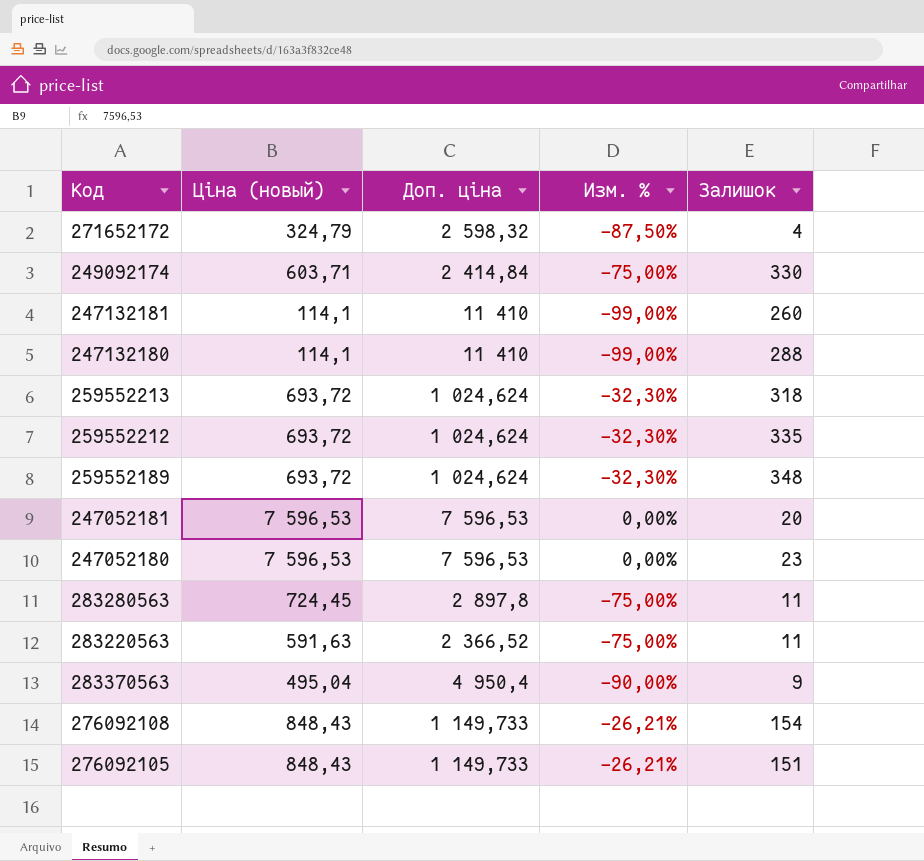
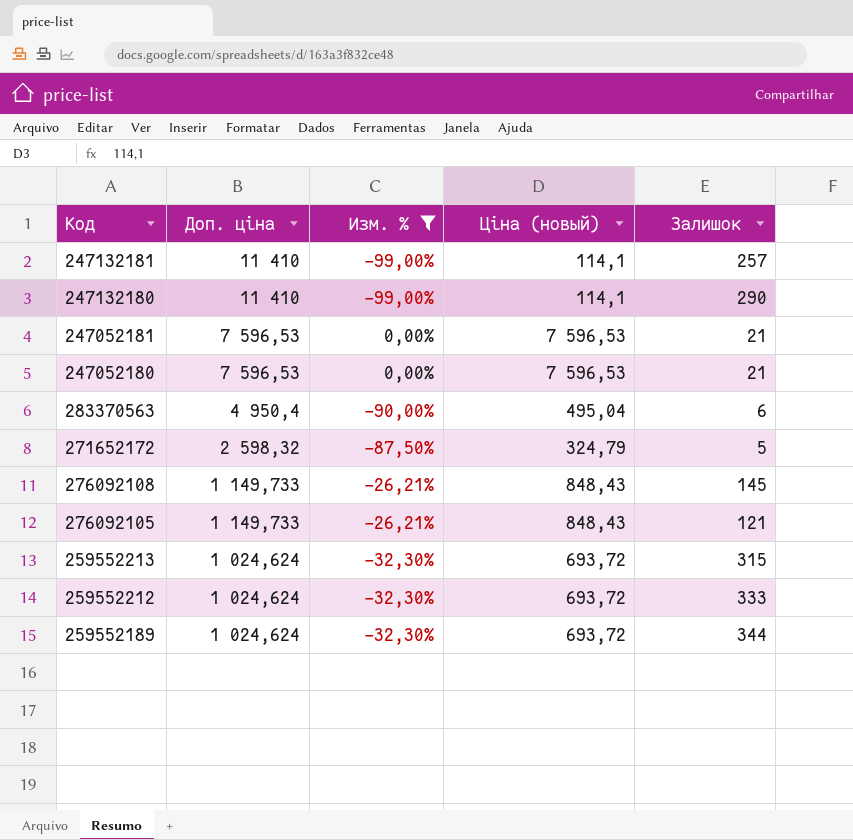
filter: none -> Изм. % != -75,00%
row order: none -> Доп. ціна descending
column Ціна (новый) | position: 2 -> 4
247132181 | Залишок: 260 -> 257
247132180 | Залишок: 288 -> 290
247052181 | Залишок: 20 -> 21
247052180 | Залишок: 23 -> 21
283370563 | Залишок: 9 -> 6
271652172 | Залишок: 4 -> 5
276092108 | Залишок: 154 -> 145
276092105 | Залишок: 151 -> 121
259552213 | Залишок: 318 -> 315
259552212 | Залишок: 335 -> 333
259552189 | Залишок: 348 -> 344

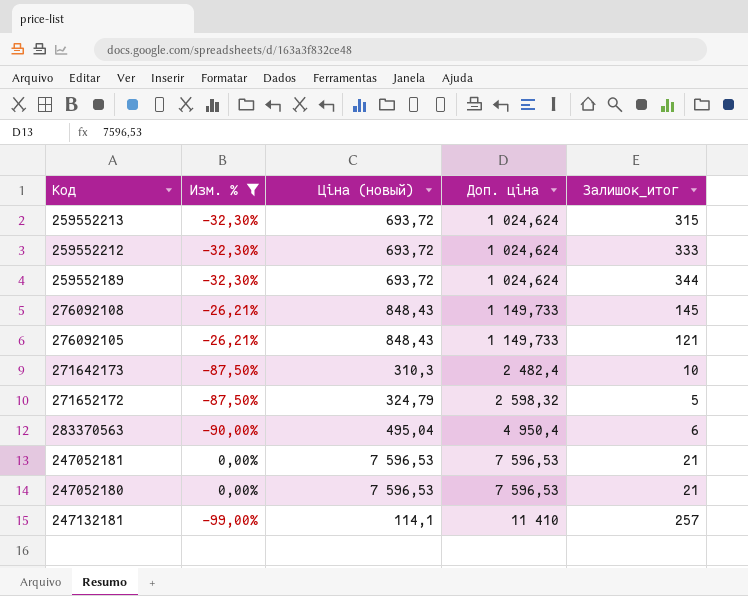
row order: Доп. ціна descending -> Доп. ціна ascending
column Доп. ціна | position: 2 -> 4
column name: Залишок -> Залишок_итог
row 247132180: 11 410 | -99,00% | 114,1 | 290 -> none
row 271642173: none -> -87,50% | 310,3 | 2 482,4 | 10

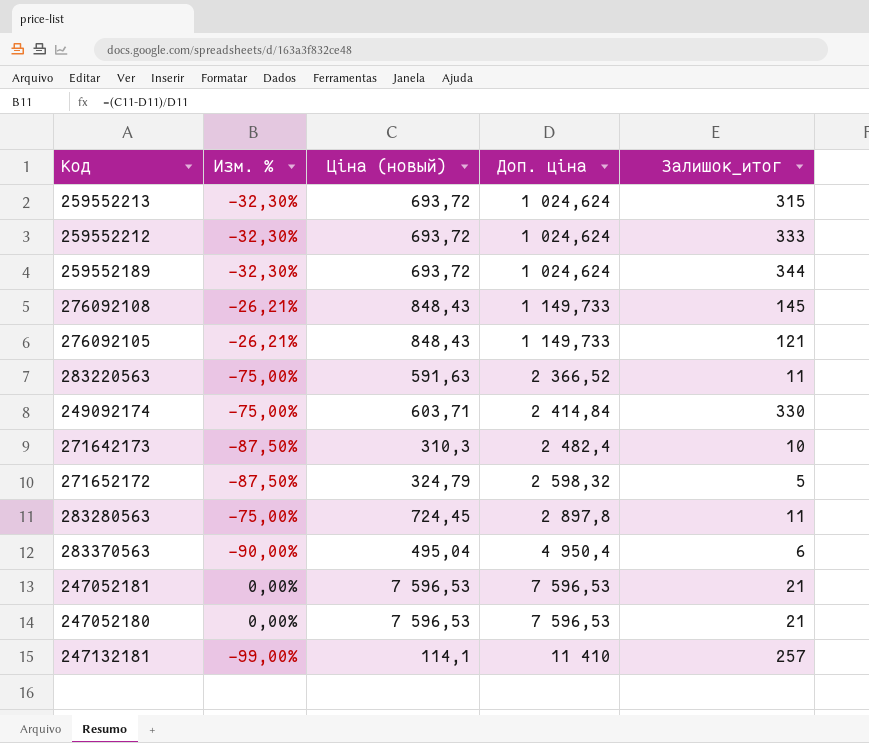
filter: Изм. % != -75,00% -> none

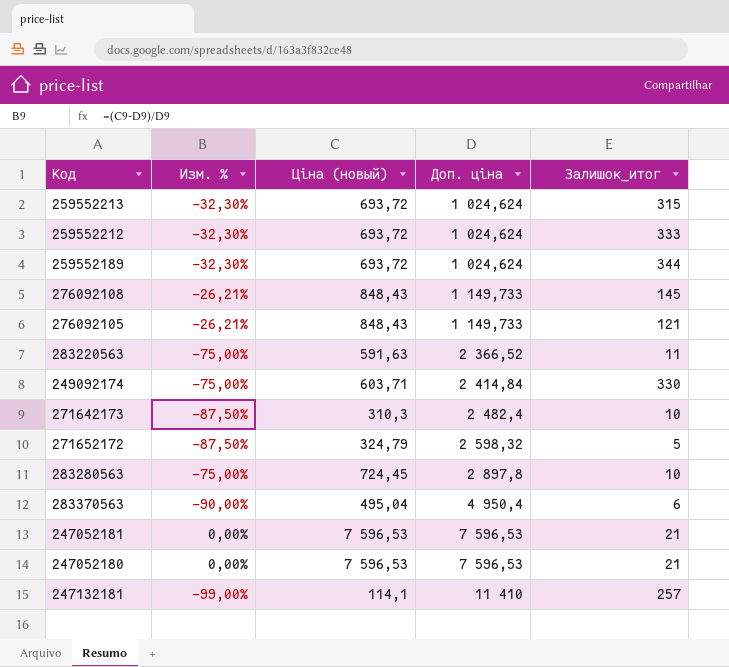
283280563 | Залишок_итог: 11 -> 10

